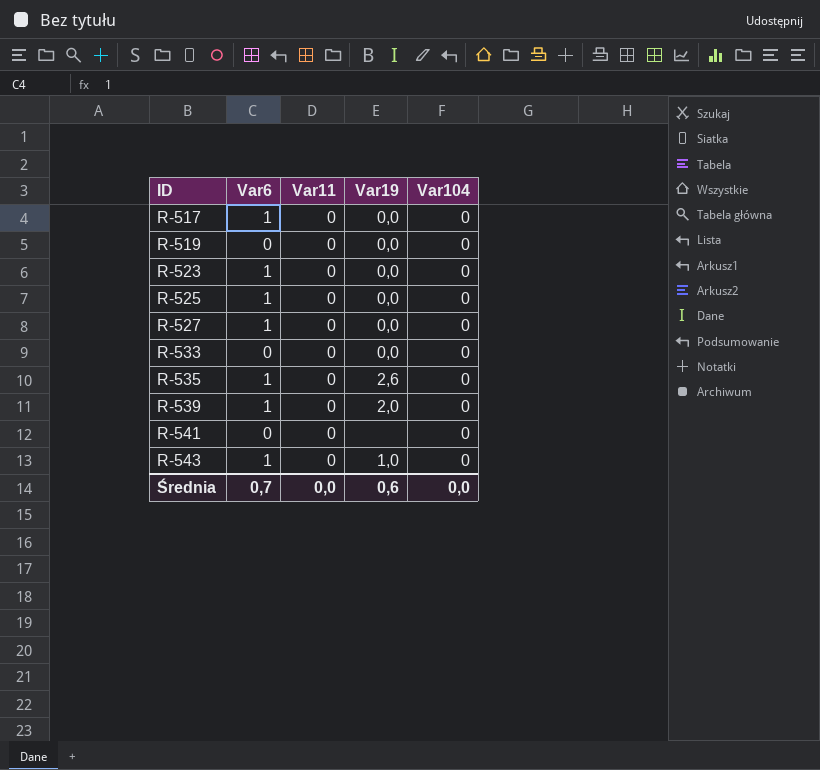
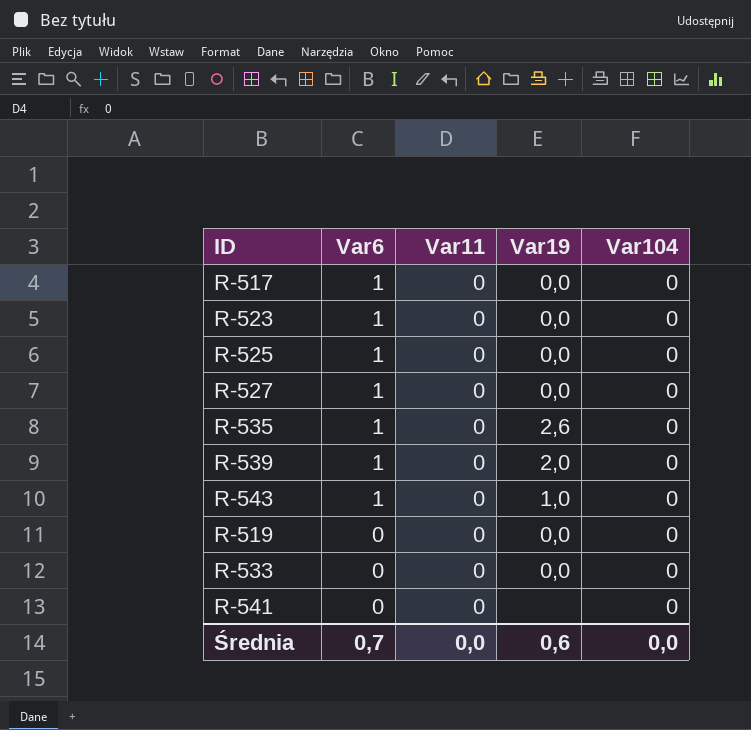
row order: ID ascending -> Var6 descending

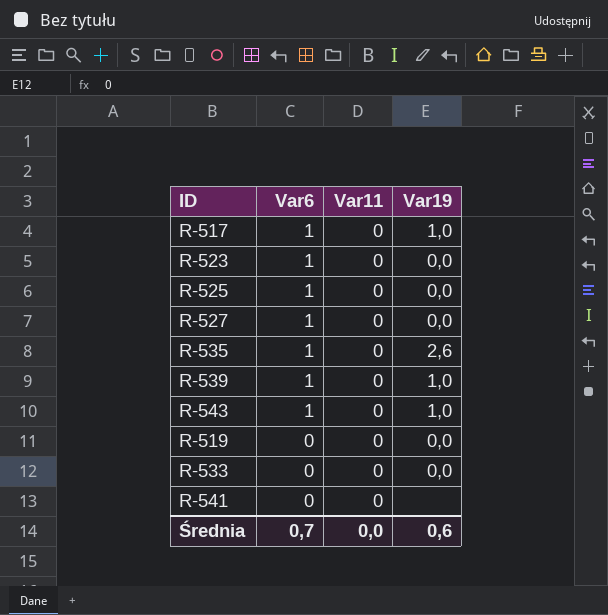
column Var104 | position: 5 -> none
R-517 | Var19: 0,0 -> 1,0
R-539 | Var19: 2,0 -> 1,0

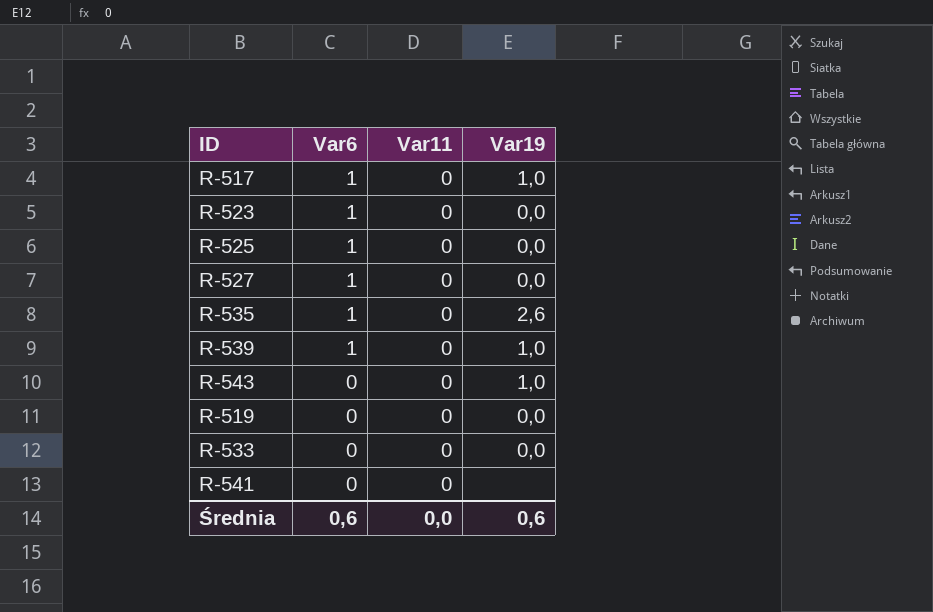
R-543 | Var6: 1 -> 0
Średnia | Var6: 0,7 -> 0,6

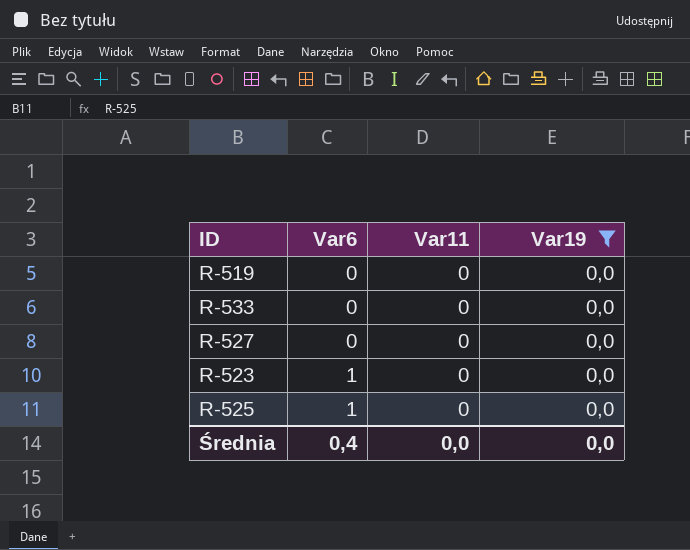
filter: none -> Var19 = 0,0
row order: Var6 descending -> Var6 ascending
R-527 | Var6: 1 -> 0
Średnia | Var6: 0,6 -> 0,4
Średnia | Var19: 0,6 -> 0,0

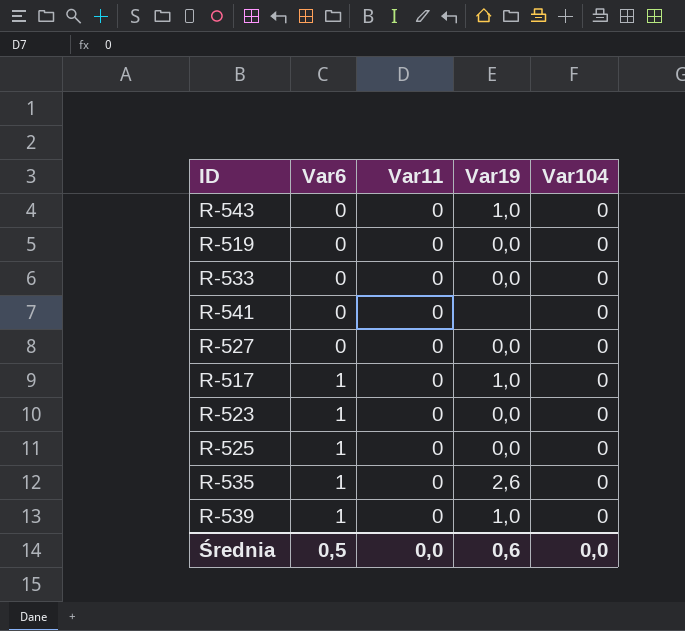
filter: Var19 = 0,0 -> none
column Var104 | position: none -> 5
Średnia | Var6: 0,4 -> 0,5
Średnia | Var19: 0,0 -> 0,6

